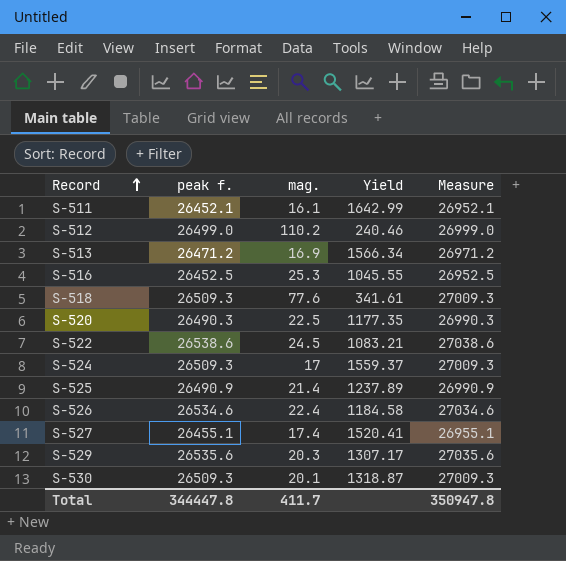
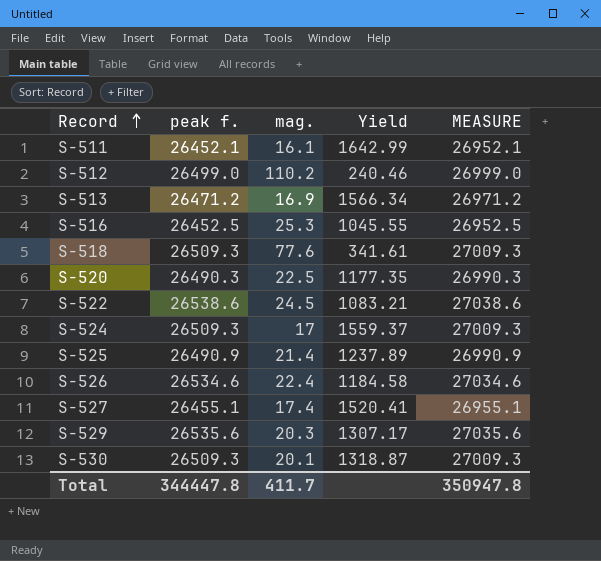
column name: Measure -> MEASURE

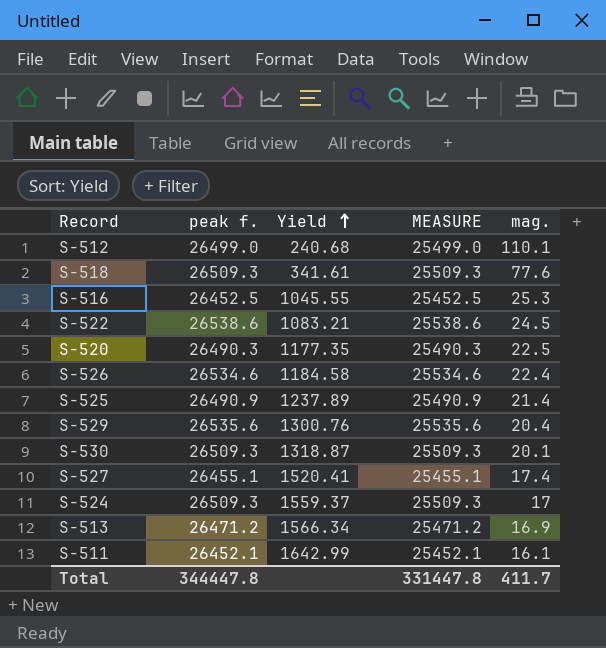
row order: Record ascending -> Yield ascending
column MEASURE | formula: [peak f.] + 500 -> [peak f.] - 1000
column mag. | position: 3 -> 5
S-512 | Yield: 240.46 -> 240.68
S-512 | mag.: 110.2 -> 110.1
S-529 | Yield: 1307.17 -> 1300.76
S-529 | mag.: 20.3 -> 20.4
Total | MEASURE: 350947.8 -> 331447.8

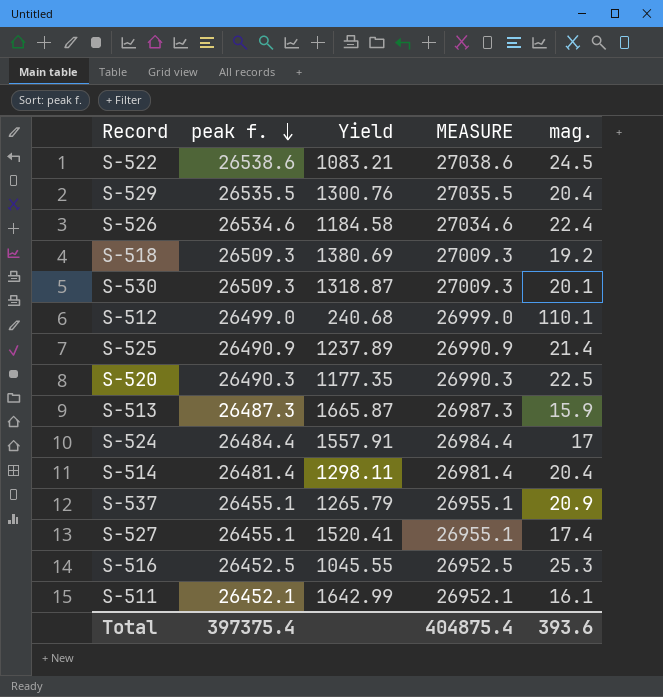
row order: Yield ascending -> peak f. descending
column MEASURE | formula: [peak f.] - 1000 -> [peak f.] + 500
S-529 | peak f.: 26535.6 -> 26535.5
S-518 | Yield: 341.61 -> 1380.69
S-518 | mag.: 77.6 -> 19.2
S-513 | peak f.: 26471.2 -> 26487.3
S-513 | Yield: 1566.34 -> 1665.87
S-513 | mag.: 16.9 -> 15.9
S-524 | peak f.: 26509.3 -> 26484.4
S-524 | Yield: 1559.37 -> 1557.91
row S-514: none -> 26481.4 | 1298.11 | 26981.4 | 20.4
row S-537: none -> 26455.1 | 1265.79 | 26955.1 | 20.9
Total | peak f.: 344447.8 -> 397375.4
Total | MEASURE: 331447.8 -> 404875.4
Total | mag.: 411.7 -> 393.6

